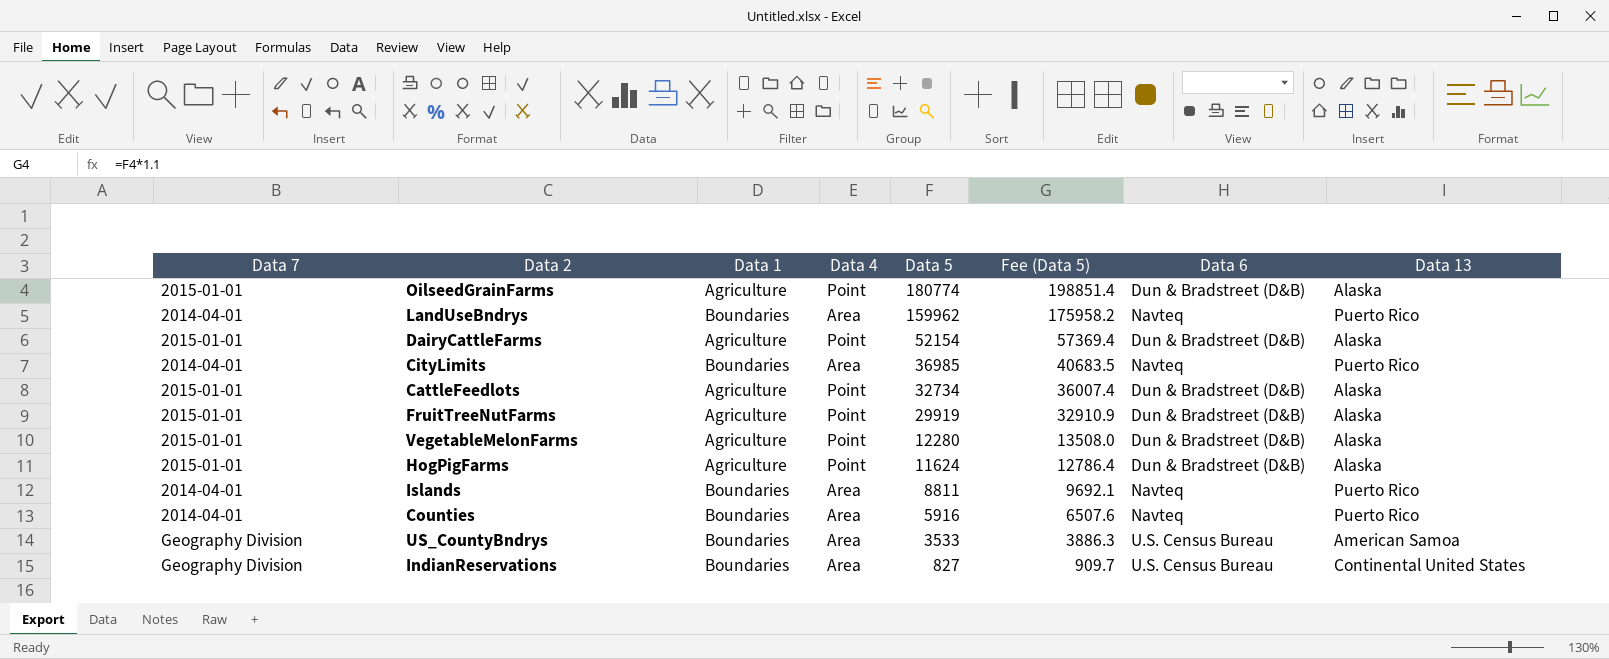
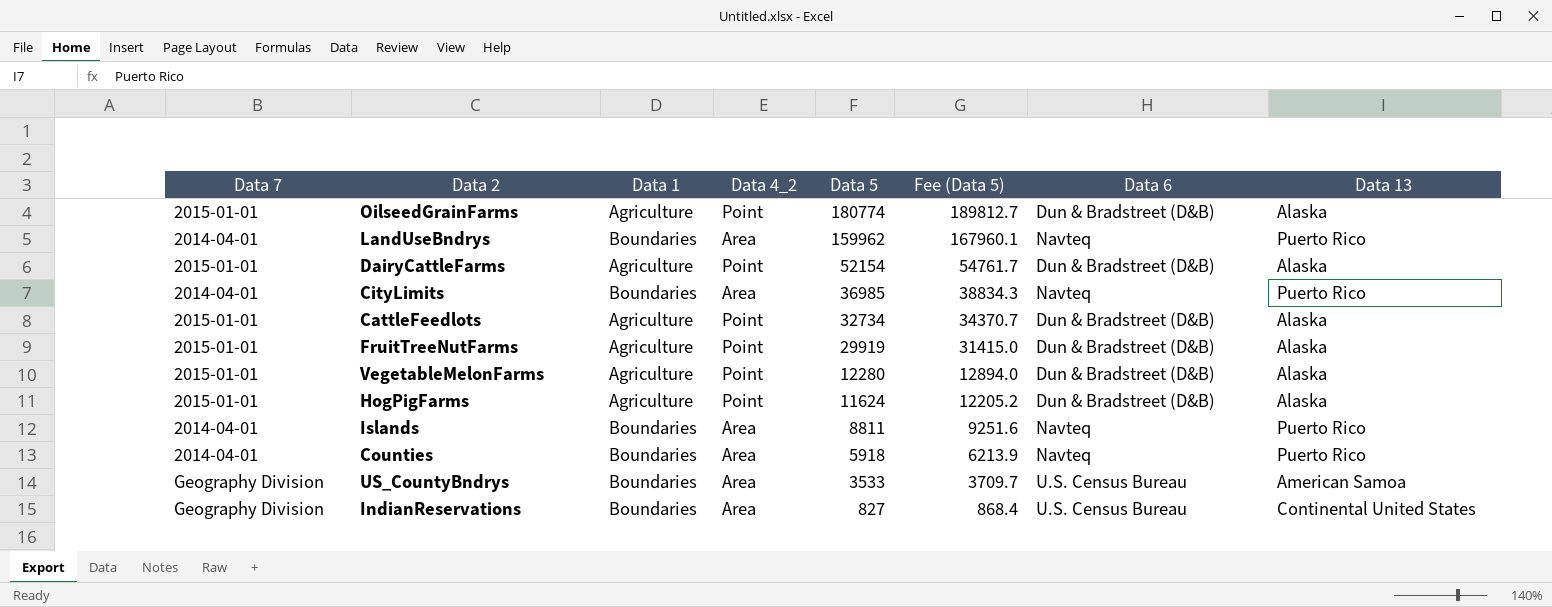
column name: Data 4 -> Data 4_2
column Fee (Data 5) | formula: [Data 5] * 1.1 -> [Data 5] * 1.05
Counties | Data 5: 5916 -> 5918

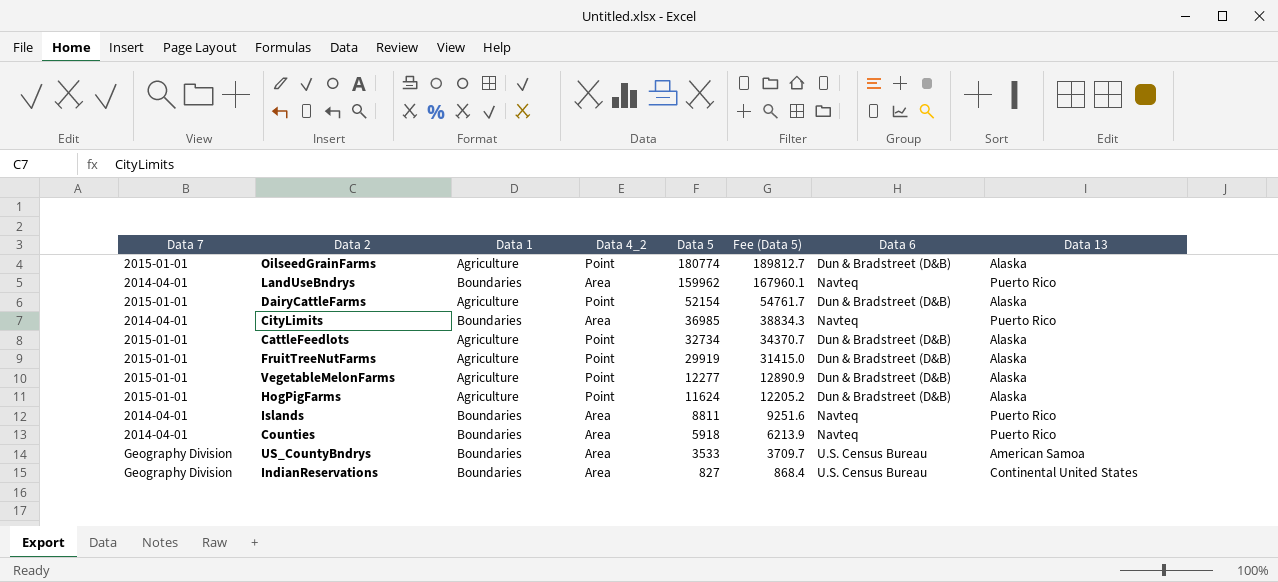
VegetableMelonFarms | Data 5: 12280 -> 12277
VegetableMelonFarms | Fee (Data 5): 12894.0 -> 12890.9

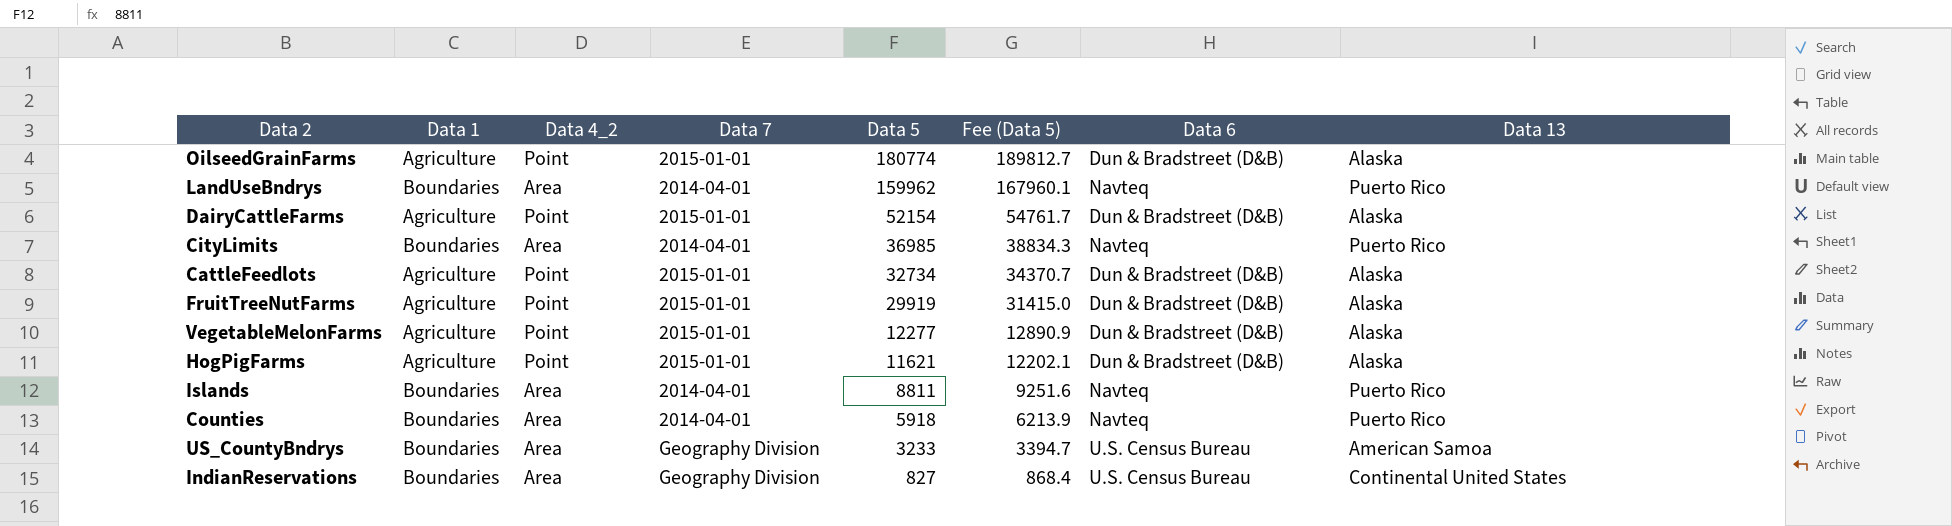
column Data 7 | position: 1 -> 4
HogPigFarms | Data 5: 11624 -> 11621
HogPigFarms | Fee (Data 5): 12205.2 -> 12202.1
US_CountyBndrys | Data 5: 3533 -> 3233
US_CountyBndrys | Fee (Data 5): 3709.7 -> 3394.7

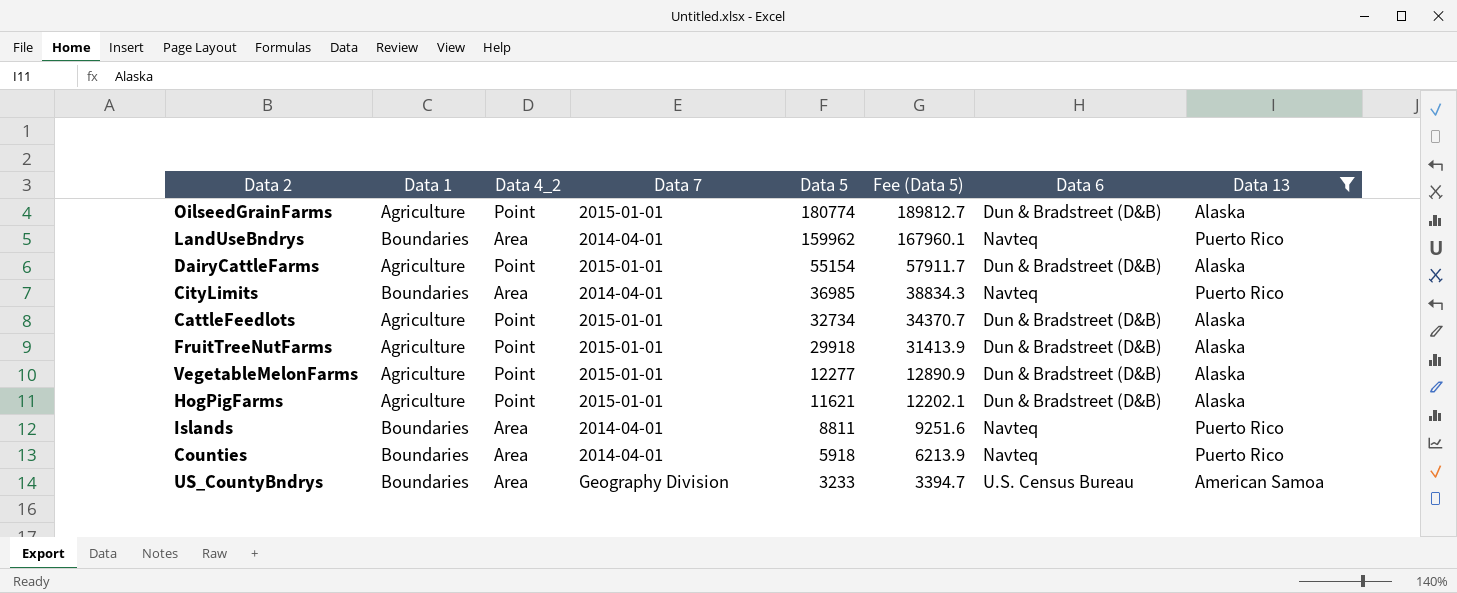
filter: none -> Data 13 != Continental United States
DairyCattleFarms | Data 5: 52154 -> 55154
DairyCattleFarms | Fee (Data 5): 54761.7 -> 57911.7
FruitTreeNutFarms | Data 5: 29919 -> 29918
FruitTreeNutFarms | Fee (Data 5): 31415.0 -> 31413.9

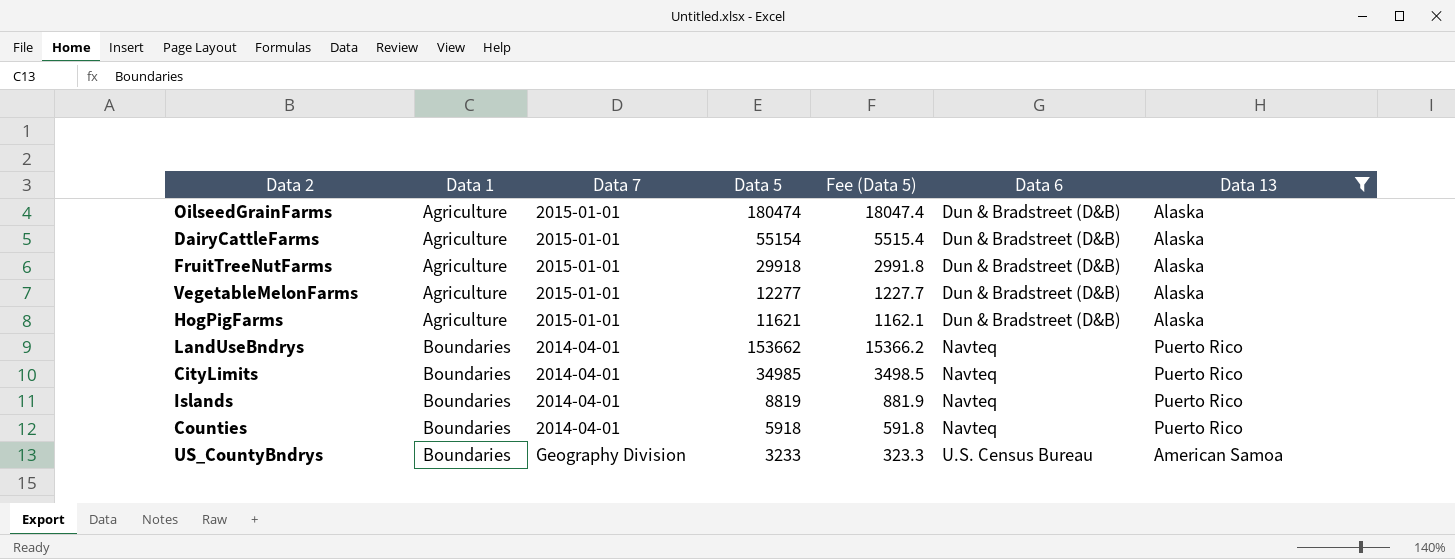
row order: Data 5 descending -> Data 1 ascending
column Data 4_2 | position: 3 -> none
column Fee (Data 5) | formula: [Data 5] * 1.05 -> [Data 5] * 0.1
row CattleFeedlots: Agriculture | Point | 2015-01-01 | 32734 | 34370.7 | Dun & Bradstreet (D&B) | Alaska -> none
OilseedGrainFarms | Data 5: 180774 -> 180474
LandUseBndrys | Data 5: 159962 -> 153662
CityLimits | Data 5: 36985 -> 34985
Islands | Data 5: 8811 -> 8819

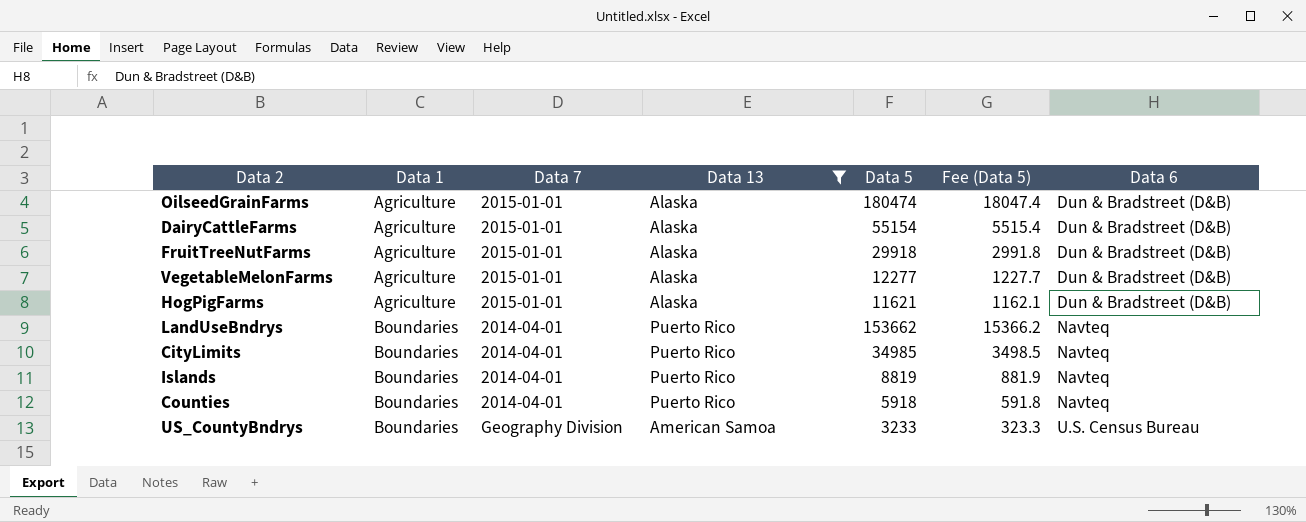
column Data 13 | position: 7 -> 4

